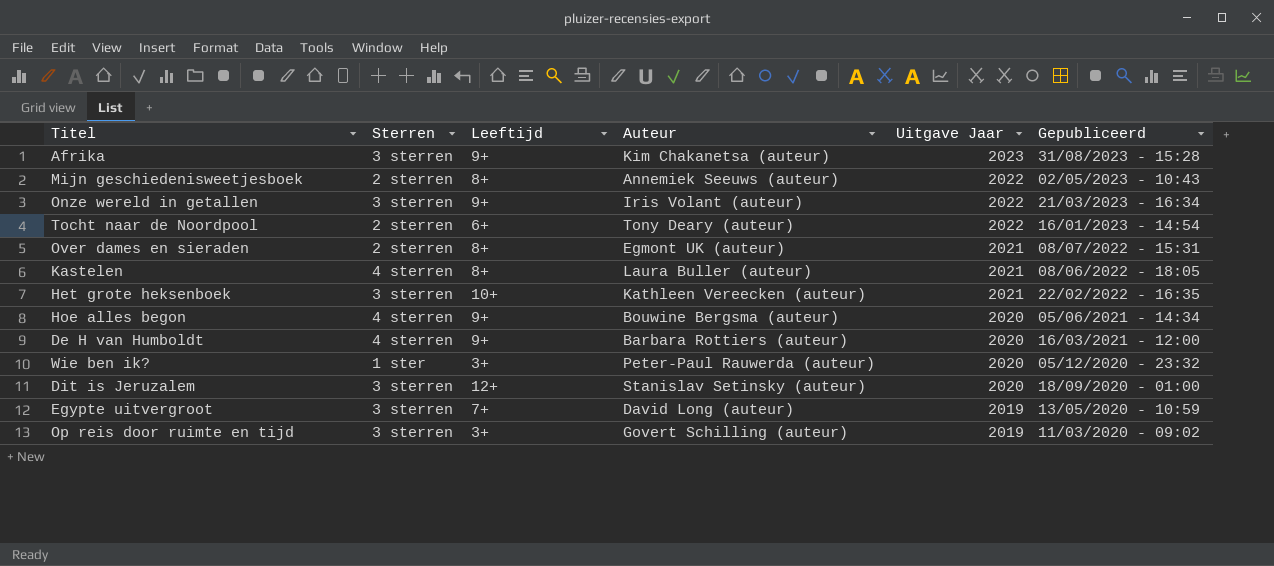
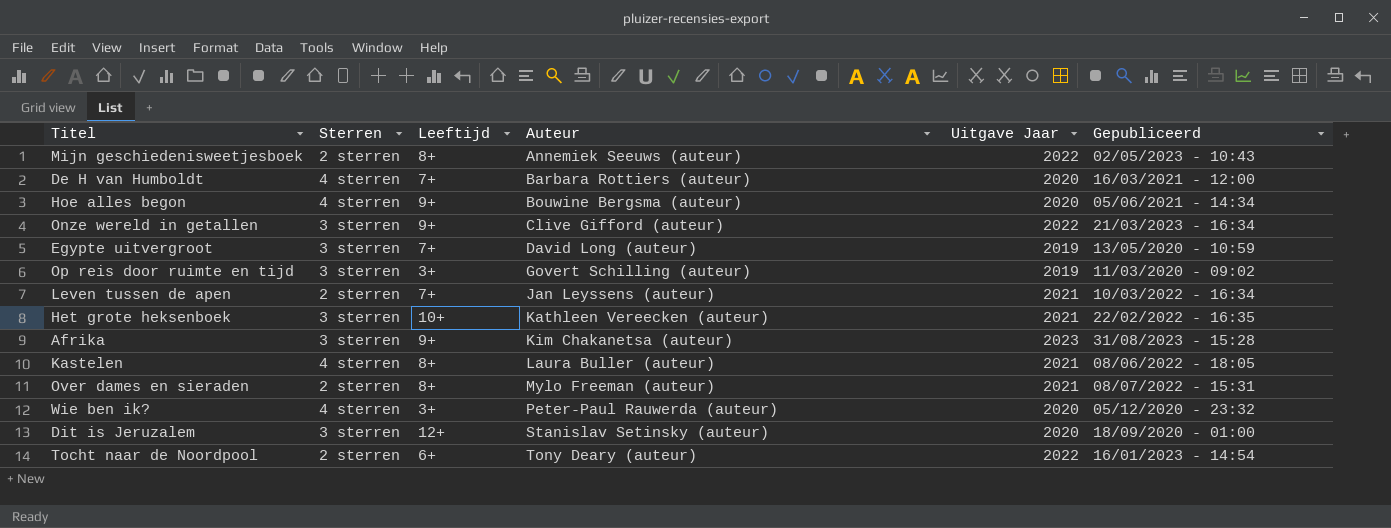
row order: Uitgave Jaar descending -> Auteur ascending
De H van Humboldt | Leeftijd: 9+ -> 7+
Onze wereld in getallen | Auteur: Iris Volant (auteur) -> Clive Gifford (auteur)
row Leven tussen de apen: none -> 2 sterren | 7+ | Jan Leyssens (auteur) | 2021 | 10/03/2022 - 16:34
Over dames en sieraden | Auteur: Egmont UK (auteur) -> Mylo Freeman (auteur)
Wie ben ik? | Sterren: 1 ster -> 4 sterren

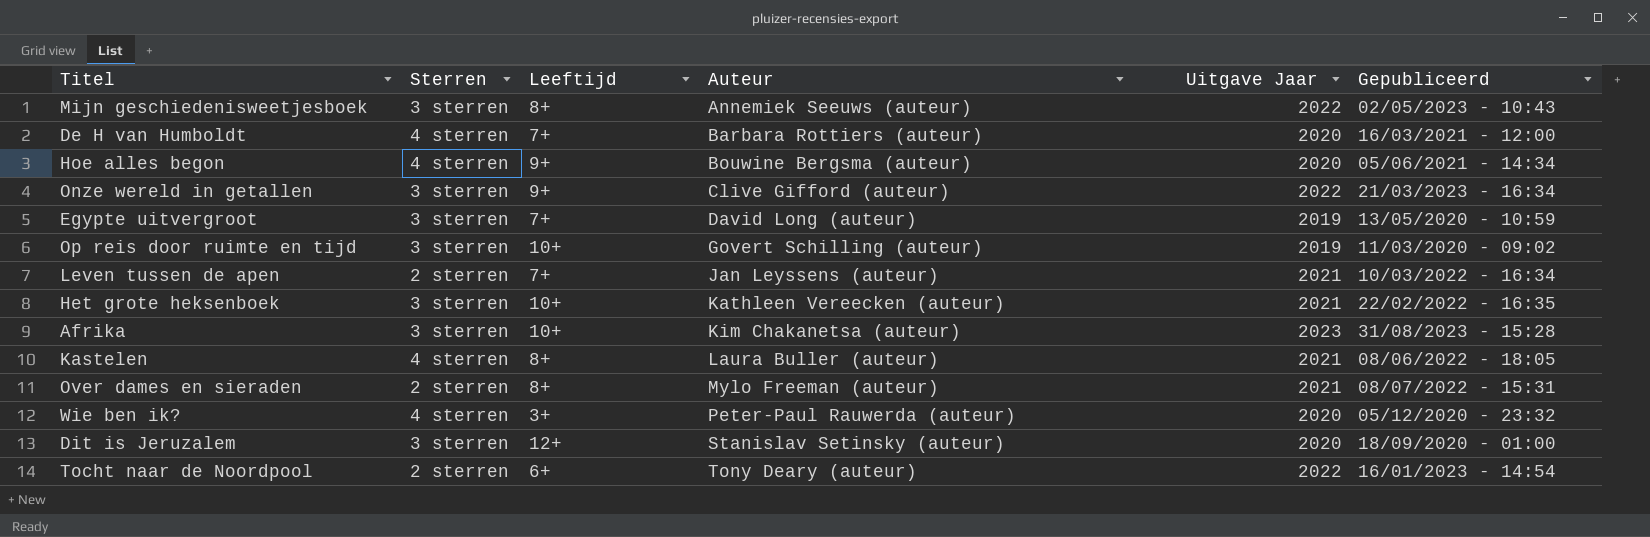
Mijn geschiedenisweetjesboek | Sterren: 2 sterren -> 3 sterren
Op reis door ruimte en tijd | Leeftijd: 3+ -> 10+
Afrika | Leeftijd: 9+ -> 10+

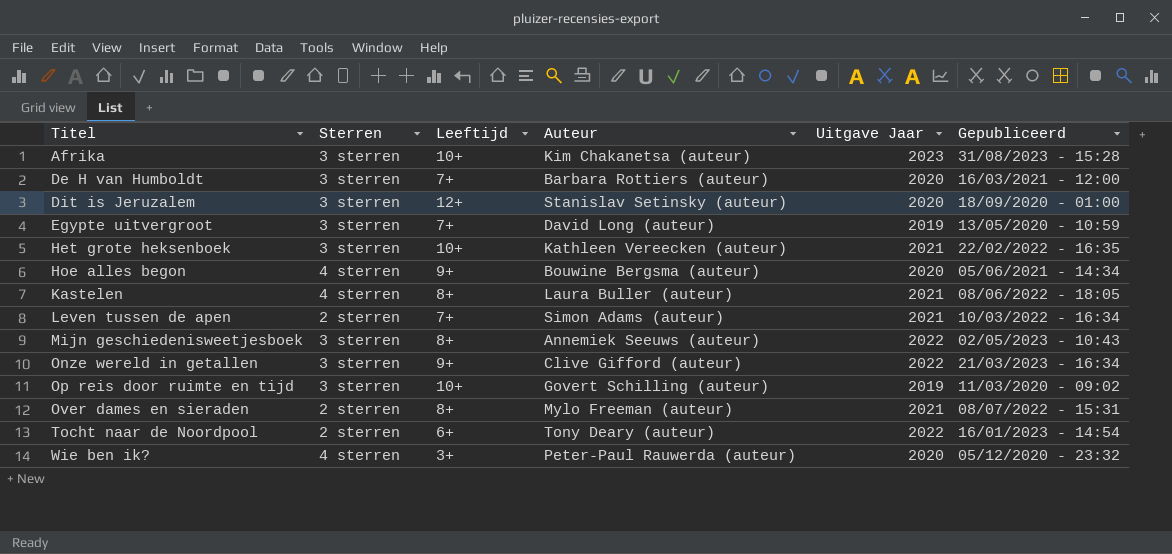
row order: Auteur ascending -> Titel ascending
De H van Humboldt | Sterren: 4 sterren -> 3 sterren
Leven tussen de apen | Auteur: Jan Leyssens (auteur) -> Simon Adams (auteur)

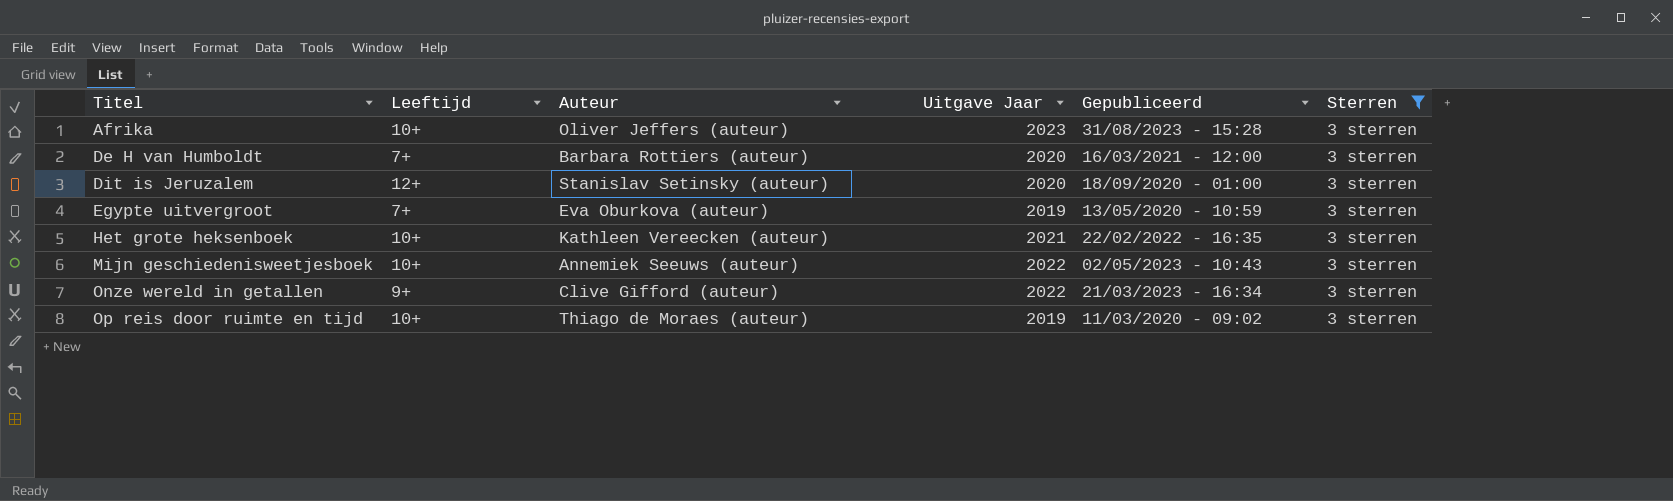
filter: none -> Sterren = 3 sterren
column Sterren | position: 2 -> 6
Afrika | Auteur: Kim Chakanetsa (auteur) -> Oliver Jeffers (auteur)
Egypte uitvergroot | Auteur: David Long (auteur) -> Eva Oburkova (auteur)
Mijn geschiedenisweetjesboek | Leeftijd: 8+ -> 10+
Op reis door ruimte en tijd | Auteur: Govert Schilling (auteur) -> Thiago de Moraes (auteur)

